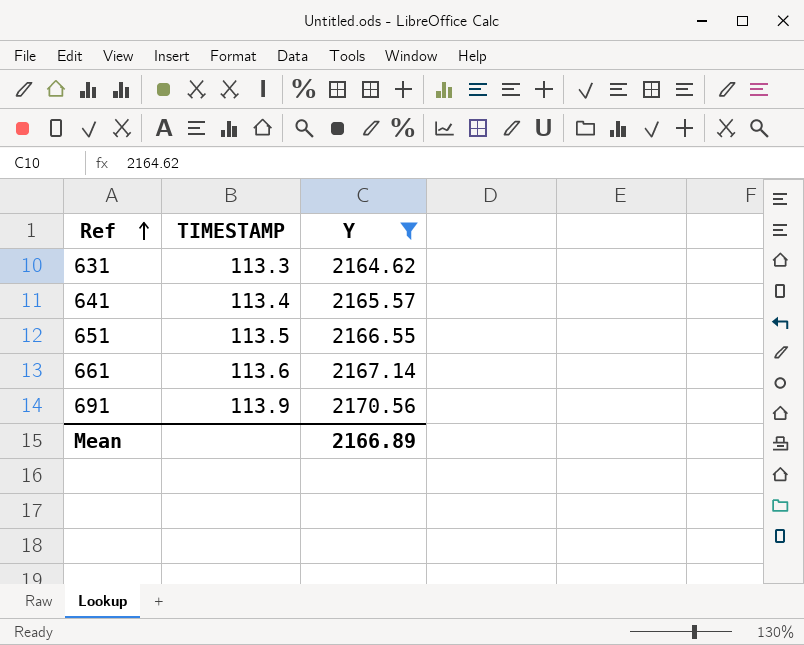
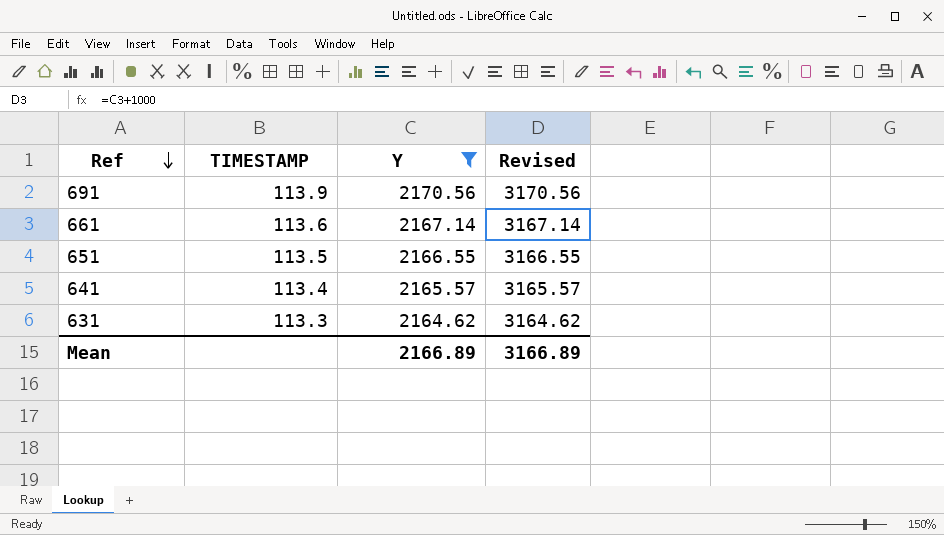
row order: Ref ascending -> Ref descending
column Revised | formula: none -> [Y] + 1000

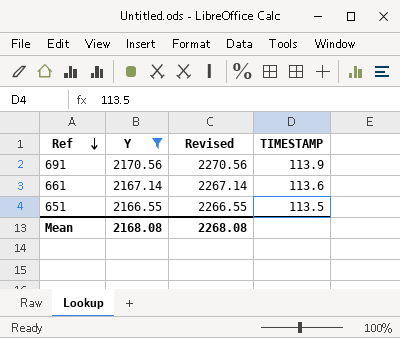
column Revised | formula: [Y] + 1000 -> [Y] + 100
column TIMESTAMP | position: 2 -> 4
row 641: 113.4 | 2165.57 | 3165.57 -> none
row 631: 113.3 | 2164.62 | 3164.62 -> none
Mean | Y: 2166.89 -> 2168.08
Mean | Revised: 3166.89 -> 2268.08

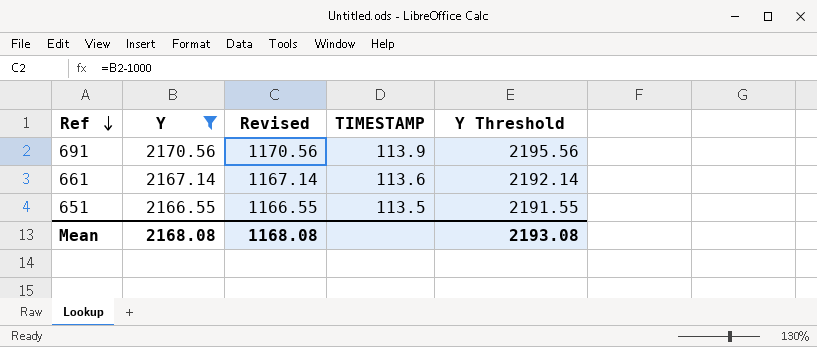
column Revised | formula: [Y] + 100 -> [Y] - 1000
column Y Threshold | formula: none -> [Y] + 25
Mean | Revised: 2268.08 -> 1168.08

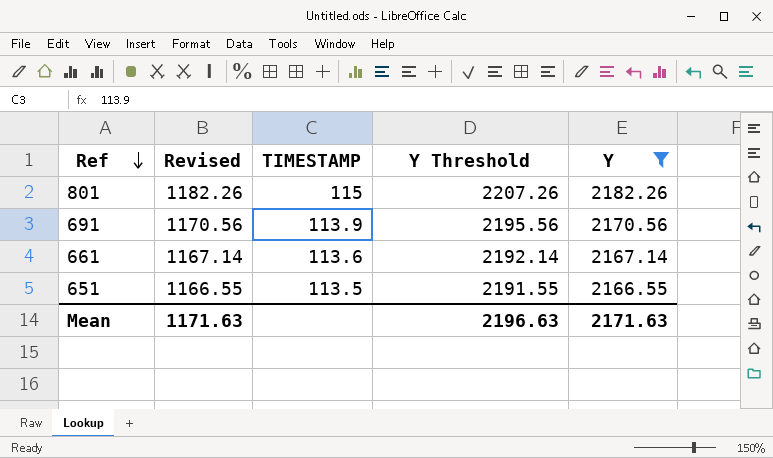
column Y | position: 2 -> 5
row 801: none -> 1182.26 | 115 | 2207.26 | 2182.26
Mean | Revised: 1168.08 -> 1171.63
Mean | Y Threshold: 2193.08 -> 2196.63
Mean | Y: 2168.08 -> 2171.63

